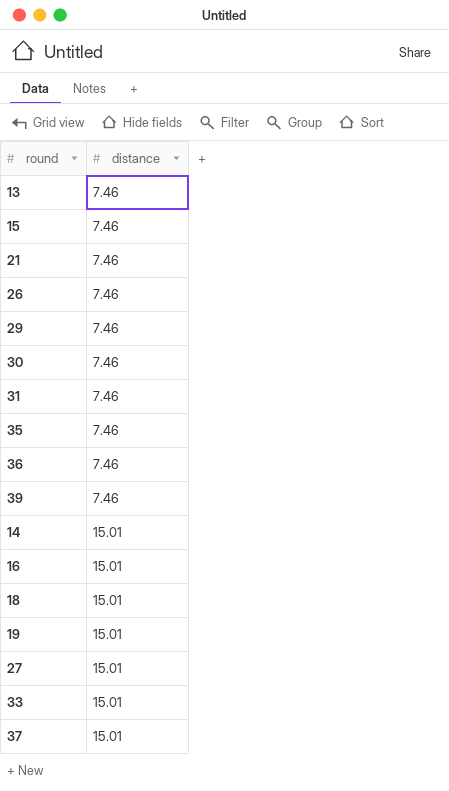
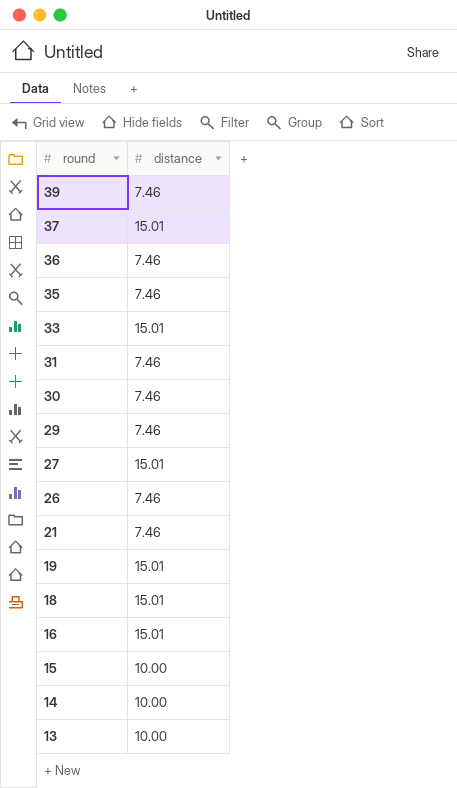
row order: distance ascending -> round descending
15 | distance: 7.46 -> 10.00
14 | distance: 15.01 -> 10.00
13 | distance: 7.46 -> 10.00

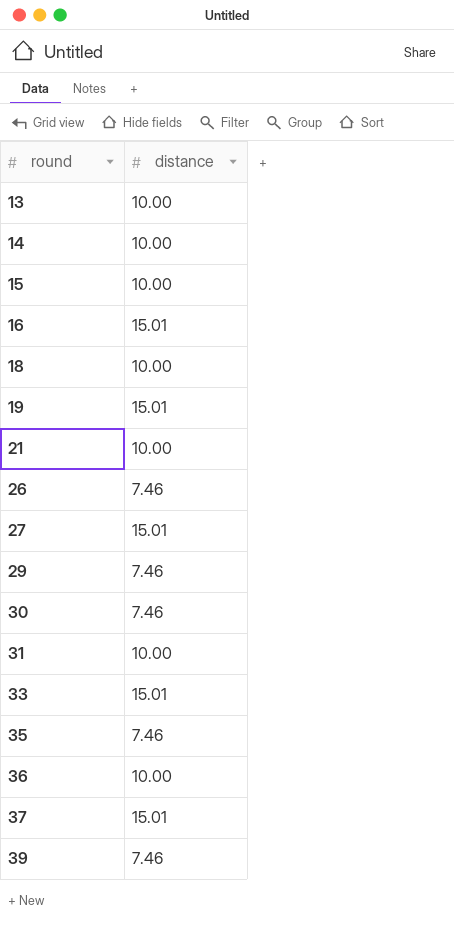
row order: round descending -> round ascending
18 | distance: 15.01 -> 10.00
21 | distance: 7.46 -> 10.00
31 | distance: 7.46 -> 10.00
36 | distance: 7.46 -> 10.00

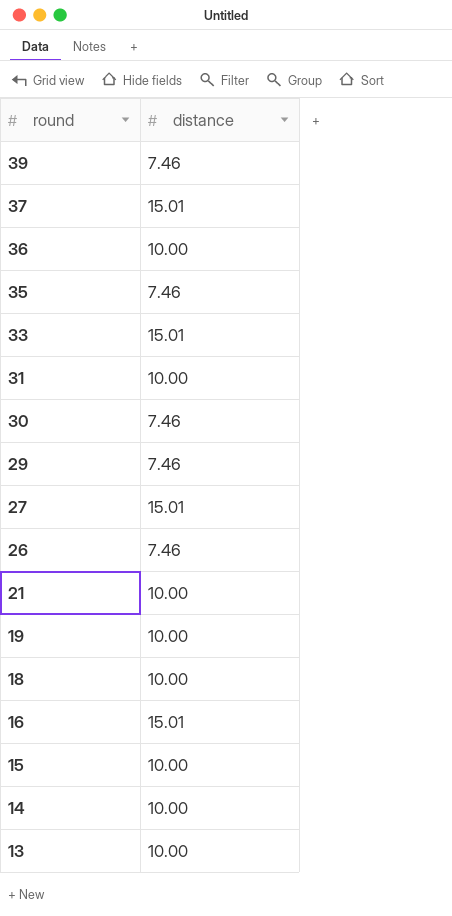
row order: round ascending -> round descending
19 | distance: 15.01 -> 10.00

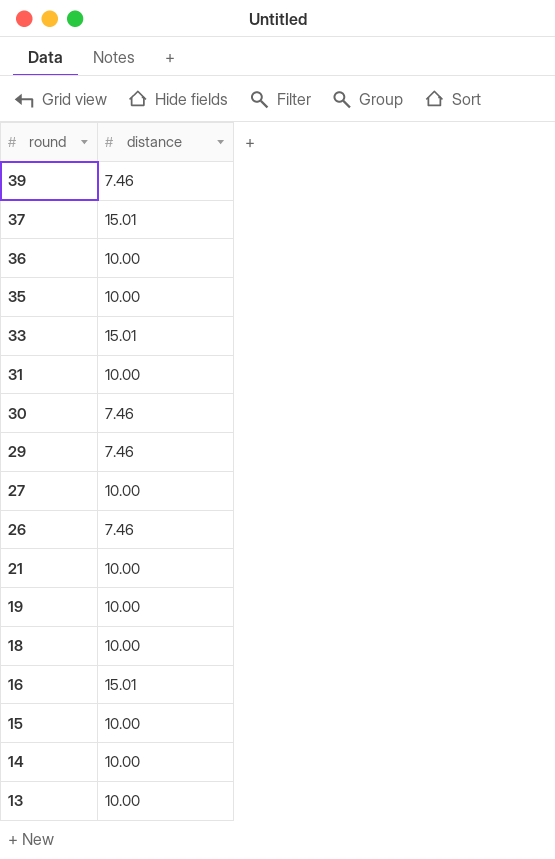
35 | distance: 7.46 -> 10.00
27 | distance: 15.01 -> 10.00

